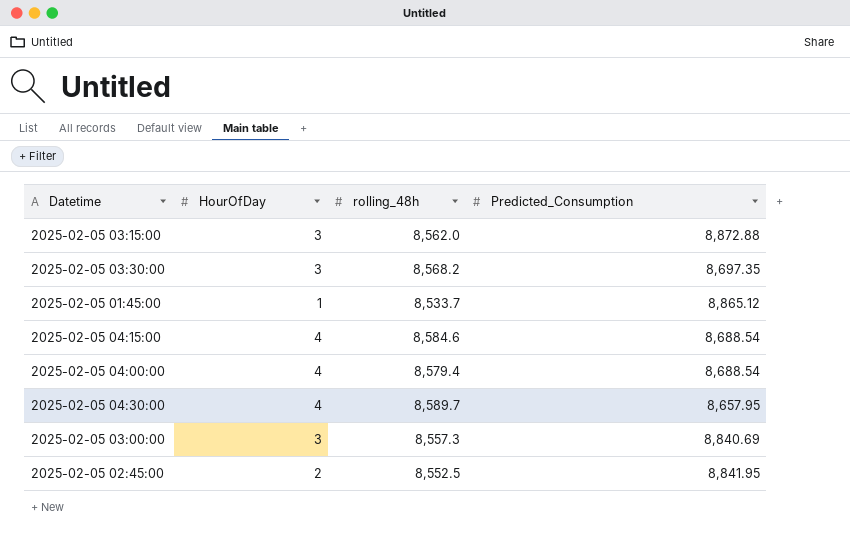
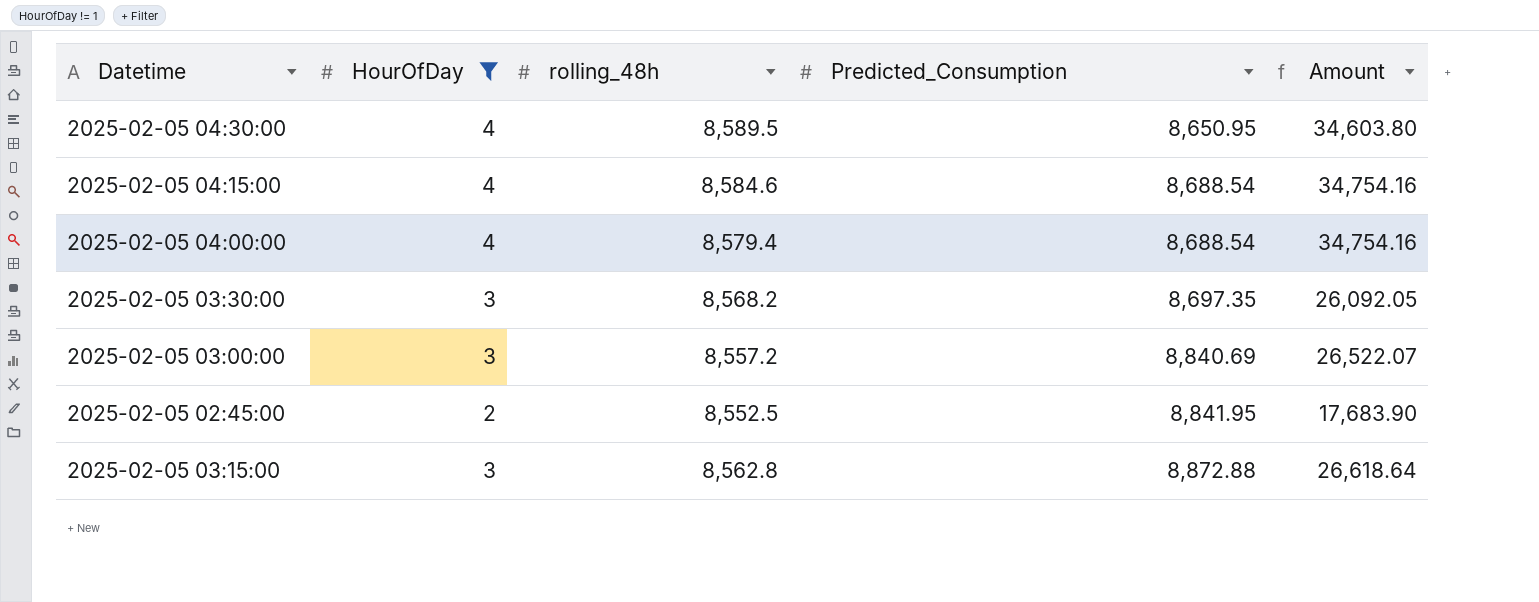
filter: none -> HourOfDay != 1
row order: none -> Predicted_Consumption ascending
column Amount | formula: none -> [HourOfDay] * [Predicted_Consumption]
2025-02-05 04:30:00 | rolling_48h: 8,589.7 -> 8,589.5
2025-02-05 04:30:00 | Predicted_Consumption: 8,657.95 -> 8,650.95
2025-02-05 03:00:00 | rolling_48h: 8,557.3 -> 8,557.2
2025-02-05 03:15:00 | rolling_48h: 8,562.0 -> 8,562.8

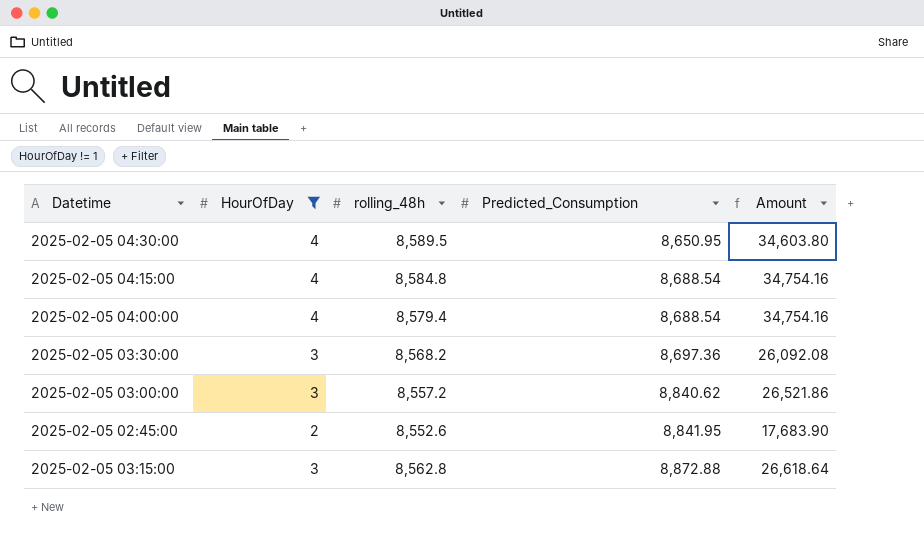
2025-02-05 04:15:00 | rolling_48h: 8,584.6 -> 8,584.8
2025-02-05 03:30:00 | Predicted_Consumption: 8,697.35 -> 8,697.36
2025-02-05 03:30:00 | Amount: 26,092.05 -> 26,092.08
2025-02-05 03:00:00 | Predicted_Consumption: 8,840.69 -> 8,840.62
2025-02-05 03:00:00 | Amount: 26,522.07 -> 26,521.86
2025-02-05 02:45:00 | rolling_48h: 8,552.5 -> 8,552.6

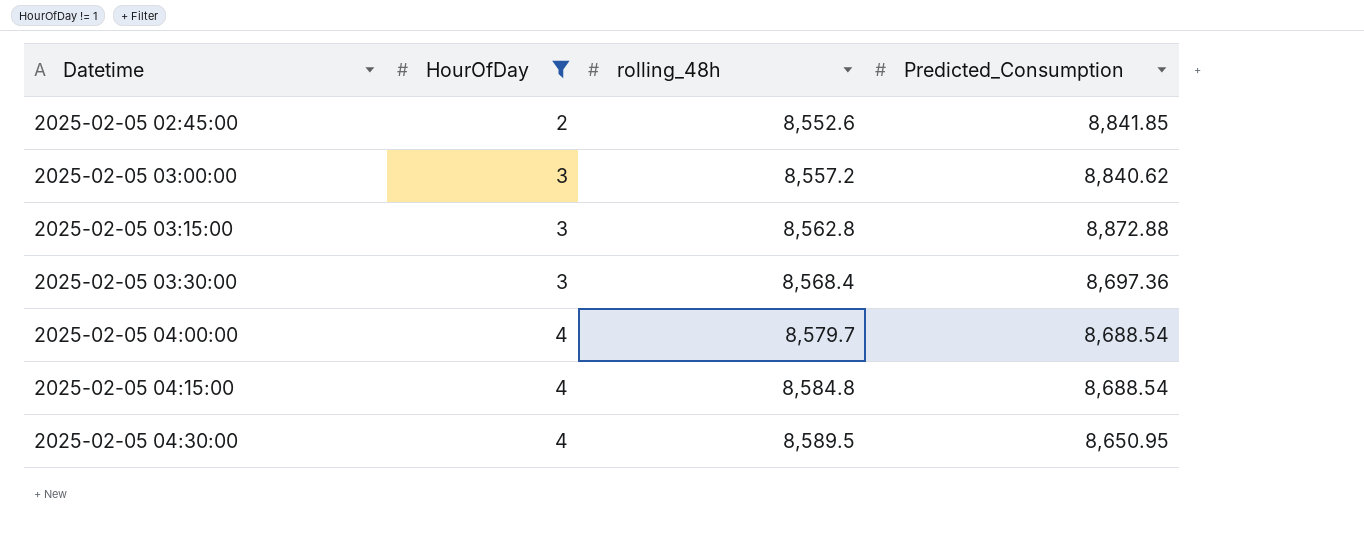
row order: Predicted_Consumption ascending -> Datetime ascending
column Amount | formula: [HourOfDay] * [Predicted_Consumption] -> none
2025-02-05 02:45:00 | Predicted_Consumption: 8,841.95 -> 8,841.85
2025-02-05 03:30:00 | rolling_48h: 8,568.2 -> 8,568.4
2025-02-05 04:00:00 | rolling_48h: 8,579.4 -> 8,579.7

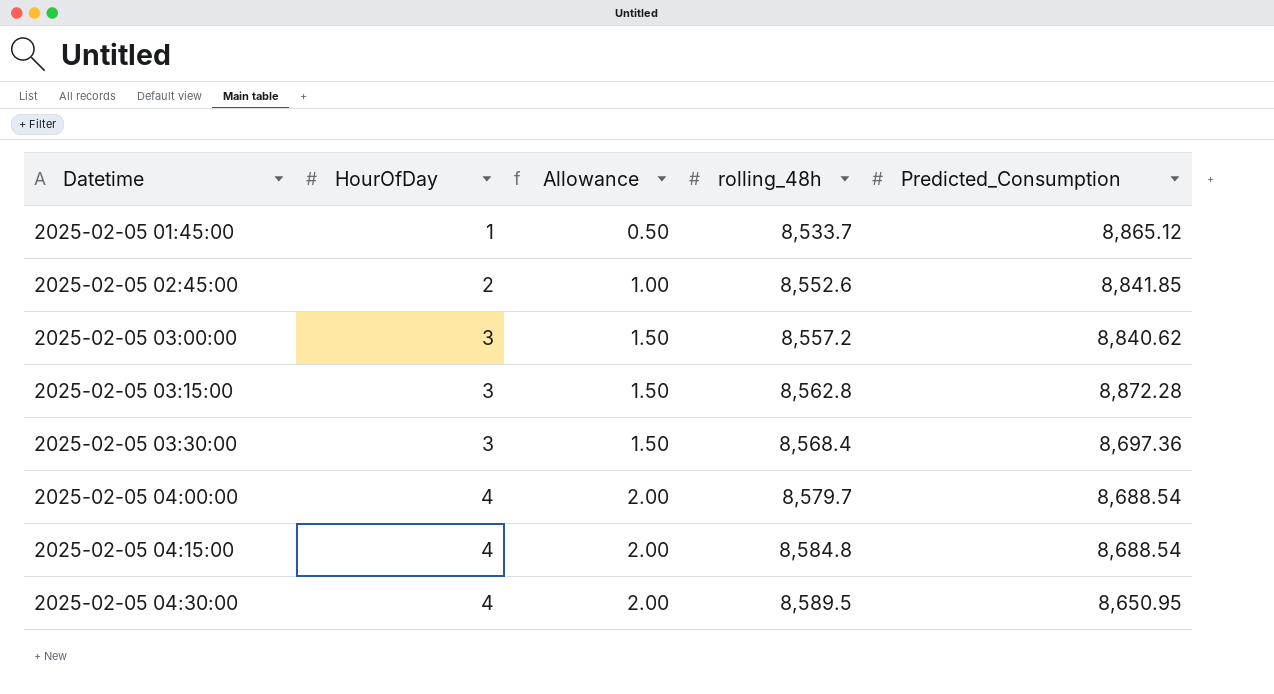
filter: HourOfDay != 1 -> none
column Allowance | formula: none -> [HourOfDay] * 0.5
2025-02-05 03:15:00 | Predicted_Consumption: 8,872.88 -> 8,872.28

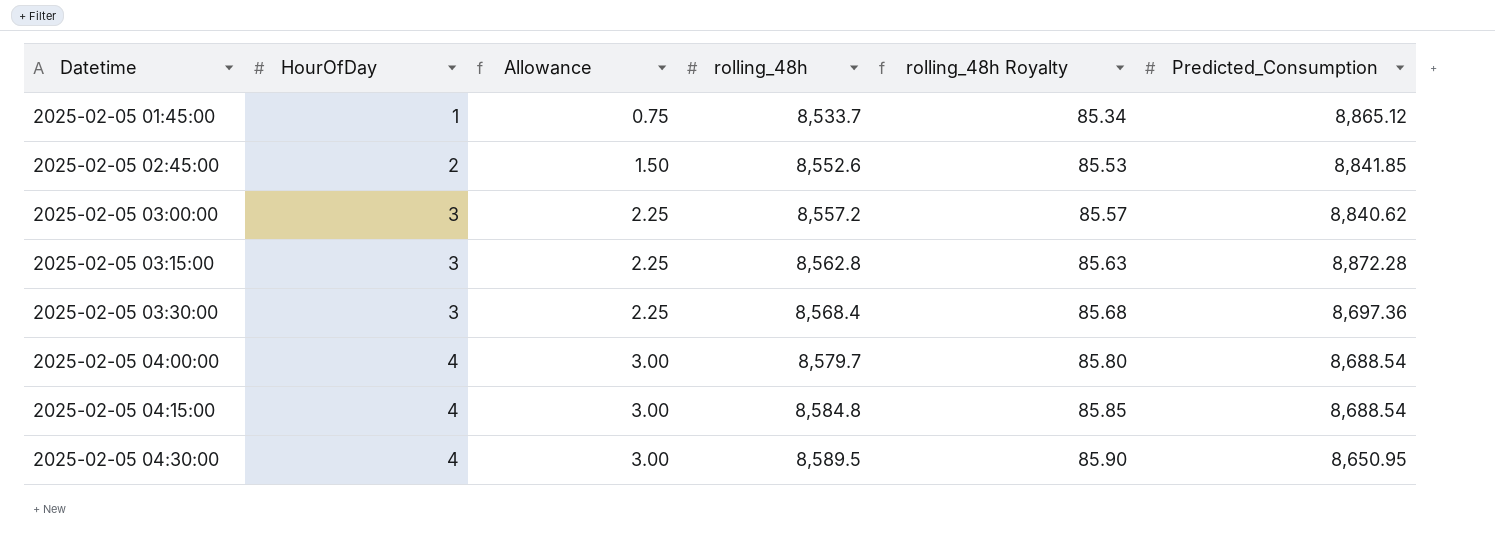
column Allowance | formula: [HourOfDay] * 0.5 -> [HourOfDay] * 0.75
column rolling_48h Royalty | formula: none -> [rolling_48h] * 0.01

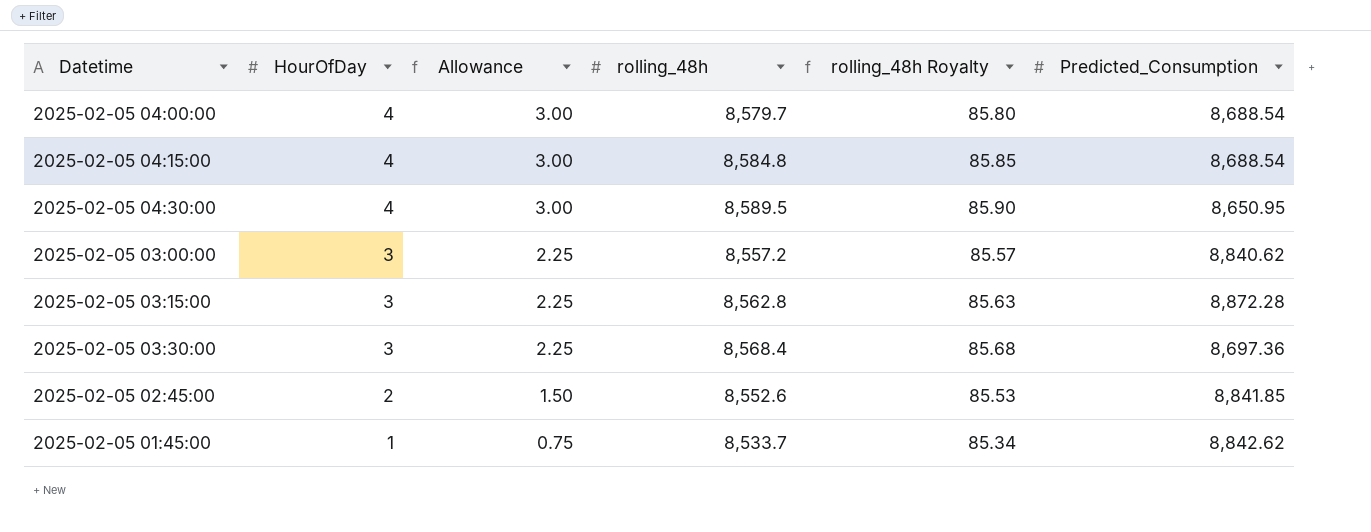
row order: Datetime ascending -> HourOfDay descending
2025-02-05 01:45:00 | Predicted_Consumption: 8,865.12 -> 8,842.62

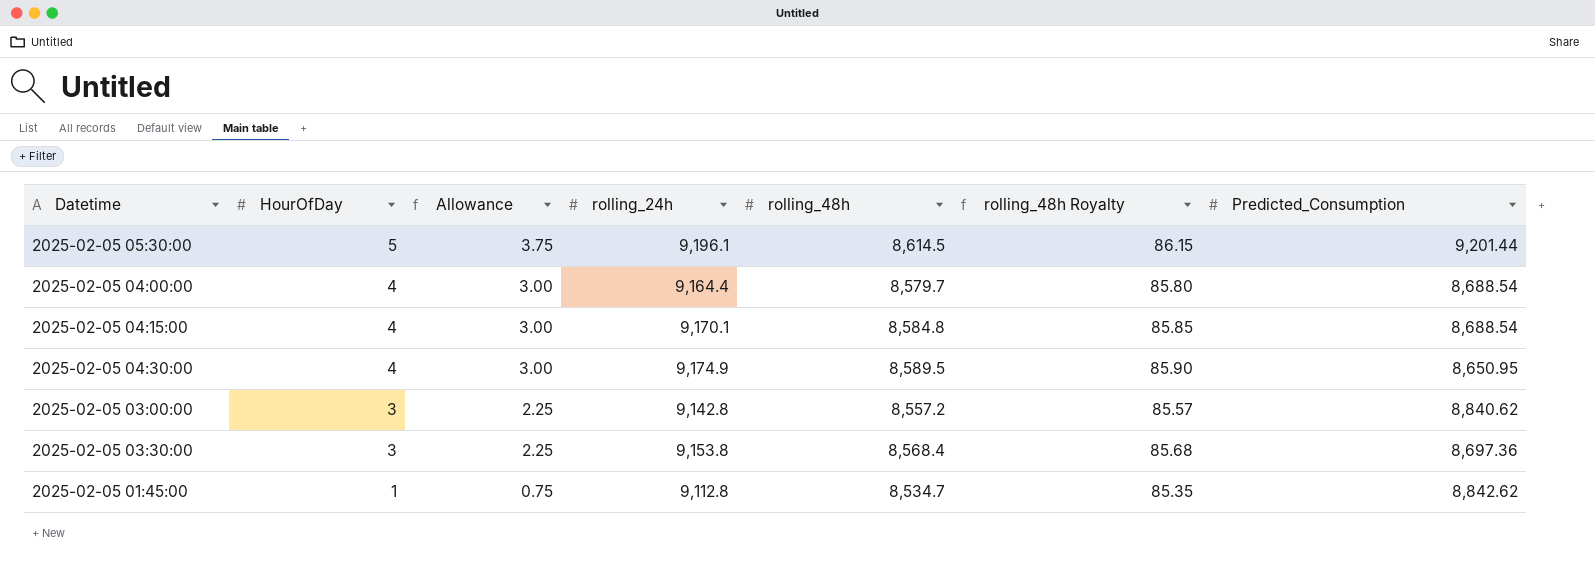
column rolling_24h | position: none -> 4
row 2025-02-05 03:15:00: 3 | 2.25 | 8,562.8 | 85.63 | 8,872.28 -> none
row 2025-02-05 02:45:00: 2 | 1.50 | 8,552.6 | 85.53 | 8,841.85 -> none
row 2025-02-05 05:30:00: none -> 5 | 3.75 | 9,196.1 | 8,614.5 | 86.15 | 9,201.44
2025-02-05 01:45:00 | rolling_48h: 8,533.7 -> 8,534.7
2025-02-05 01:45:00 | rolling_48h Royalty: 85.34 -> 85.35

